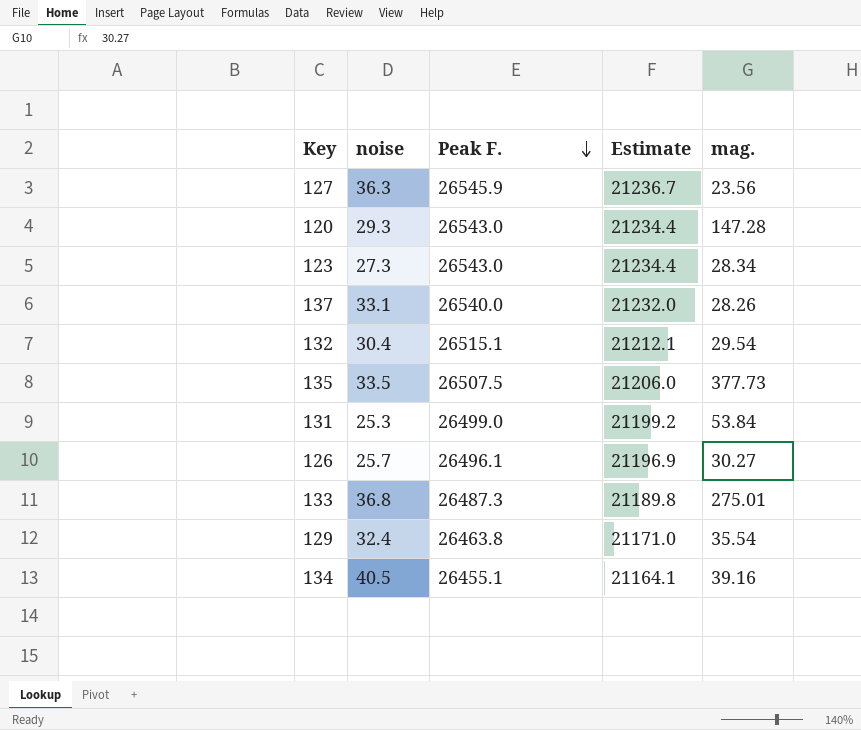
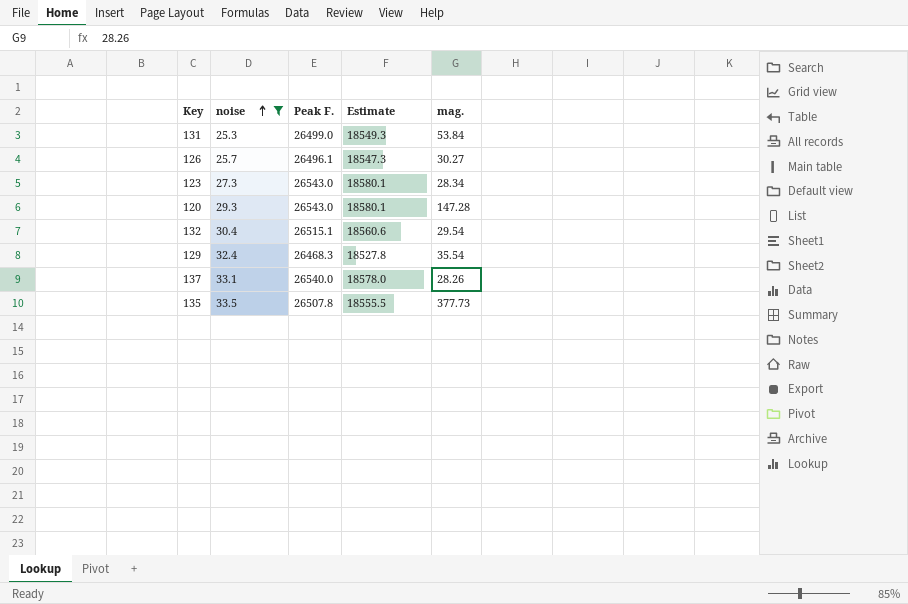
filter: none -> noise <= 33.5
row order: Peak F. descending -> noise ascending
column Estimate | formula: [Peak F.] * 0.8 -> [Peak F.] * 0.7
129 | Peak F.: 26463.8 -> 26468.3
135 | Peak F.: 26507.5 -> 26507.8

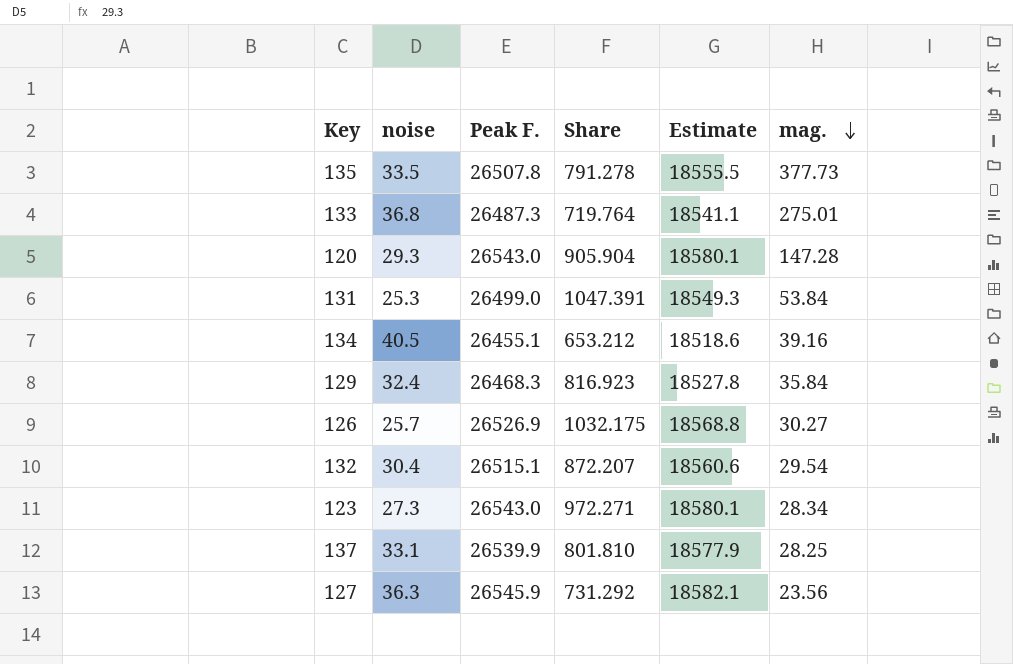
filter: noise <= 33.5 -> none
row order: noise ascending -> mag. descending
column Share | formula: none -> [Peak F.] / [noise]
129 | mag.: 35.54 -> 35.84
126 | Peak F.: 26496.1 -> 26526.9
126 | Estimate: 18547.3 -> 18568.8
137 | Peak F.: 26540.0 -> 26539.9
137 | Estimate: 18578.0 -> 18577.9
137 | mag.: 28.26 -> 28.25

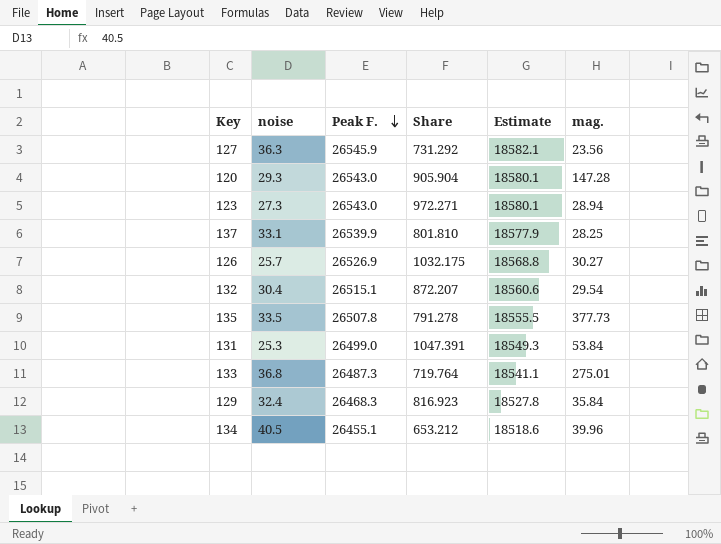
row order: mag. descending -> Peak F. descending
123 | mag.: 28.34 -> 28.94
134 | mag.: 39.16 -> 39.96

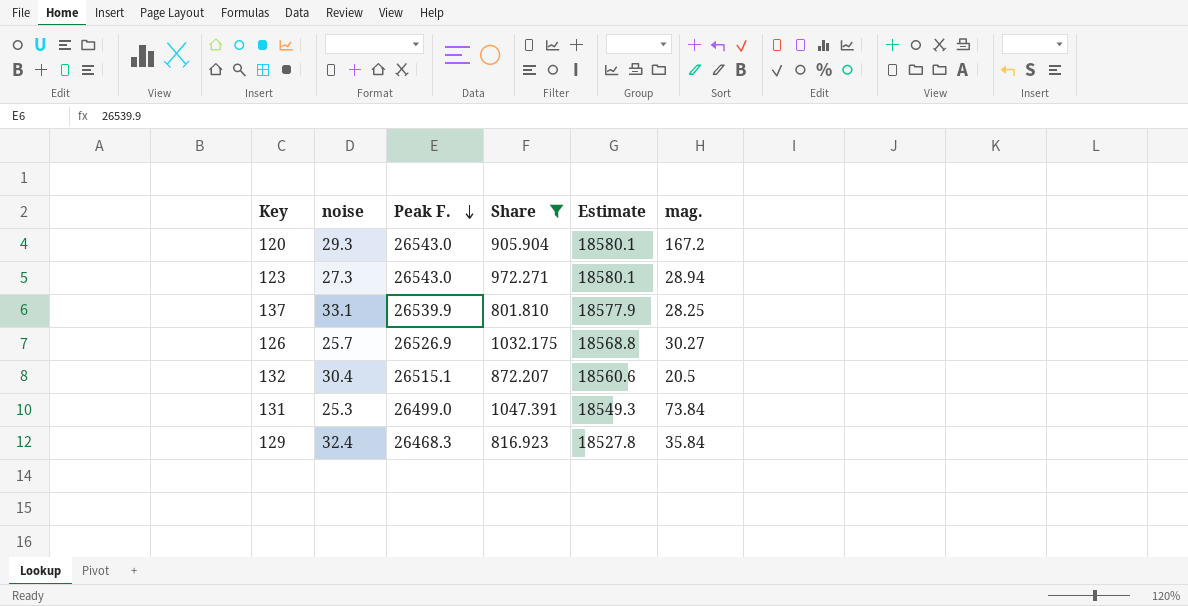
filter: none -> Share >= 801.810
120 | mag.: 147.28 -> 167.2
132 | mag.: 29.54 -> 20.5
131 | mag.: 53.84 -> 73.84

